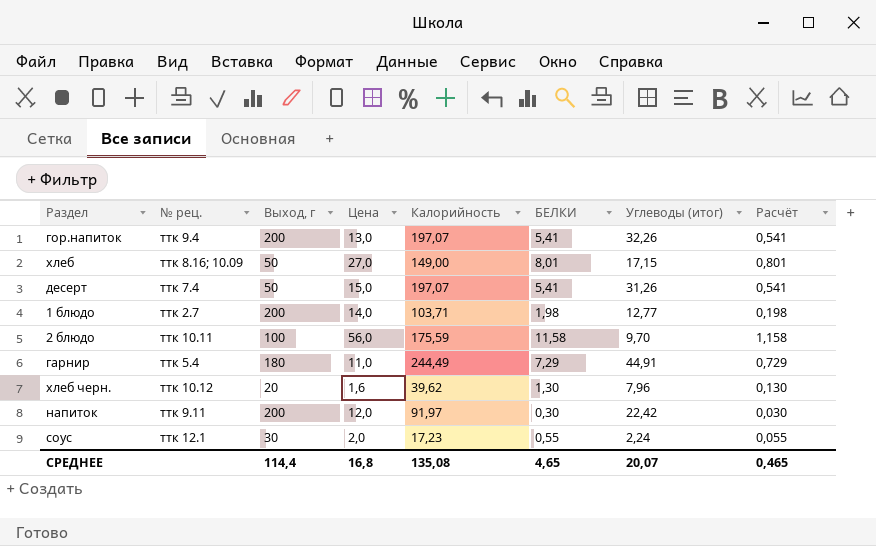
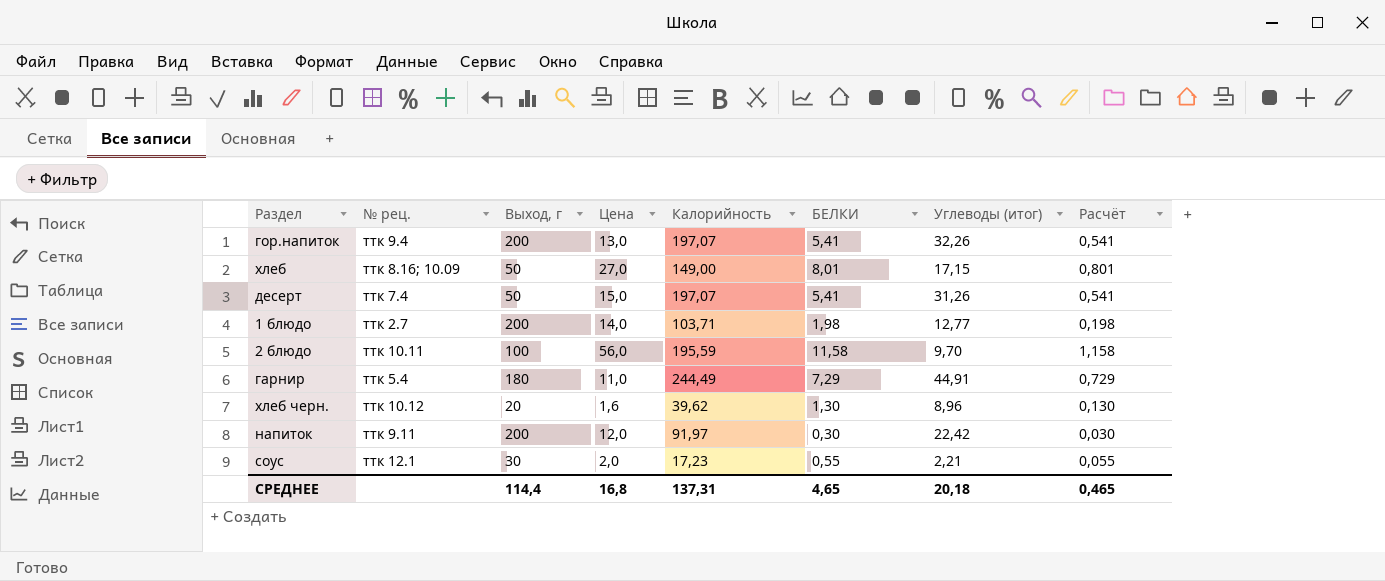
2 блюдо | Калорийность: 175,59 -> 195,59
хлеб черн. | Углеводы (итог): 7,96 -> 8,96
соус | Углеводы (итог): 2,24 -> 2,21
СРЕДНЕЕ | Калорийность: 135,08 -> 137,31
СРЕДНЕЕ | Углеводы (итог): 20,07 -> 20,18

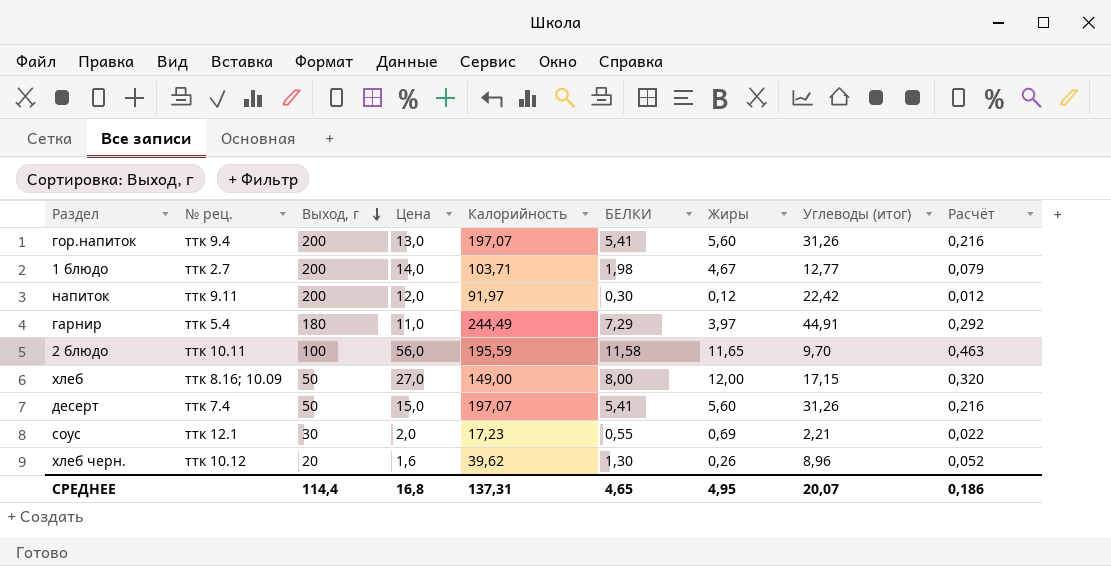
row order: none -> Выход, г descending
column Жиры | position: none -> 7
column Расчёт | formula: [БЕЛКИ] * 0,1 -> [БЕЛКИ] * 0,04
гор.напиток | Углеводы (итог): 32,26 -> 31,26
хлеб | БЕЛКИ: 8,01 -> 8,00
СРЕДНЕЕ | Углеводы (итог): 20,18 -> 20,07
СРЕДНЕЕ | Расчёт: 0,465 -> 0,186

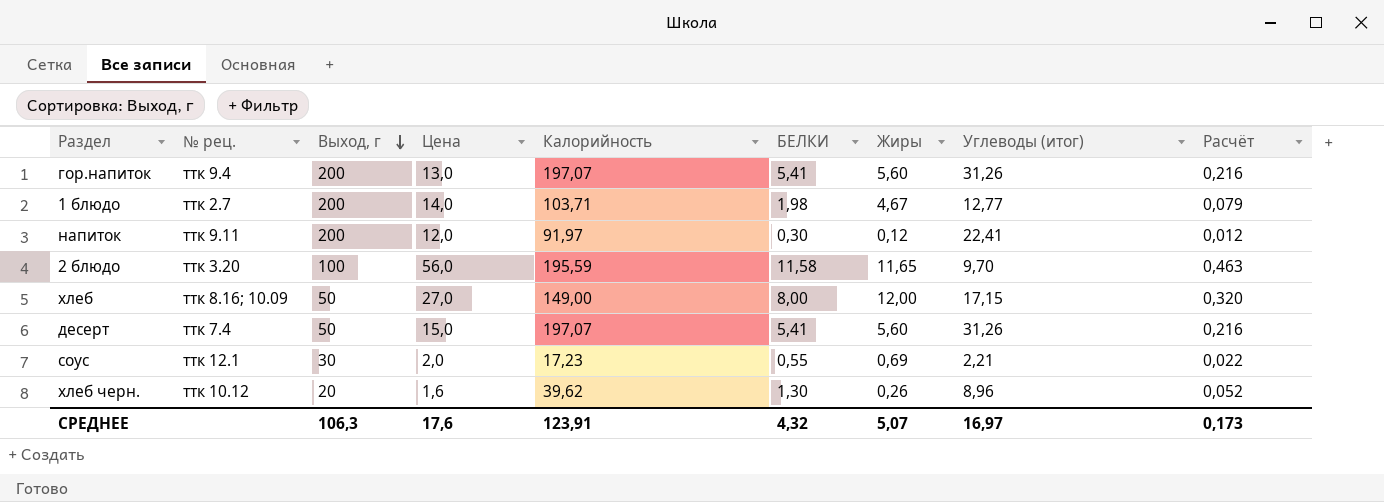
row гарнир: ттк 5.4 | 180 | 11,0 | 244,49 | 7,29 | 3,97 | 44,91 | 0,292 -> none
напиток | Углеводы (итог): 22,42 -> 22,41
2 блюдо | № рец.: ттк 10.11 -> ттк 3.20
СРЕДНЕЕ | Выход, г: 114,4 -> 106,3
СРЕДНЕЕ | Цена: 16,8 -> 17,6
СРЕДНЕЕ | Калорийность: 137,31 -> 123,91
СРЕДНЕЕ | БЕЛКИ: 4,65 -> 4,32
СРЕДНЕЕ | Жиры: 4,95 -> 5,07
СРЕДНЕЕ | Углеводы (итог): 20,07 -> 16,97
СРЕДНЕЕ | Расчёт: 0,186 -> 0,173

